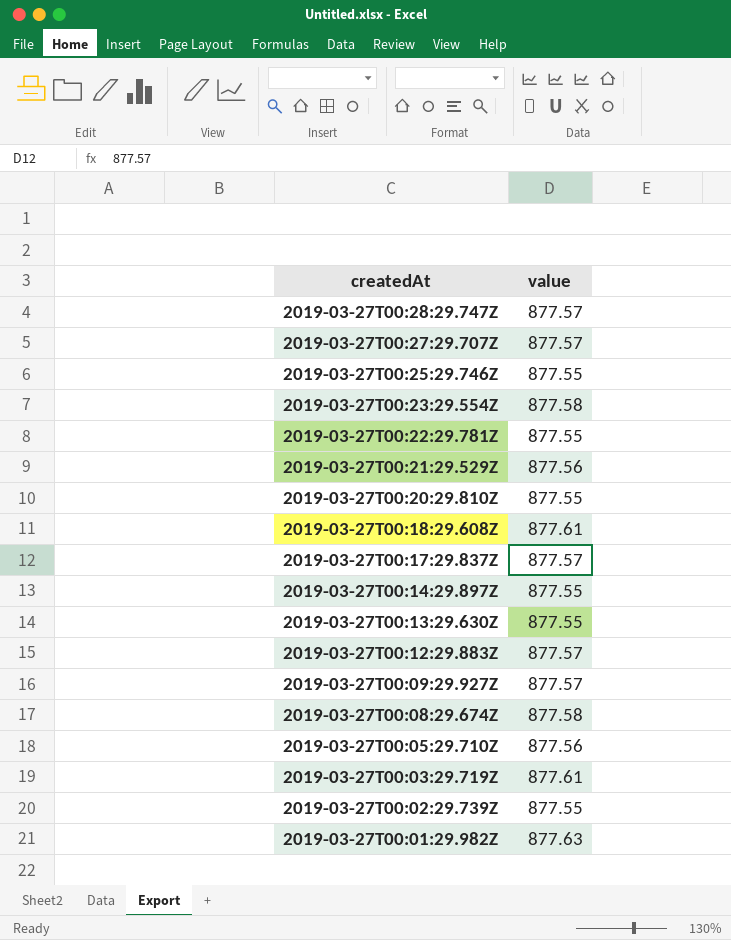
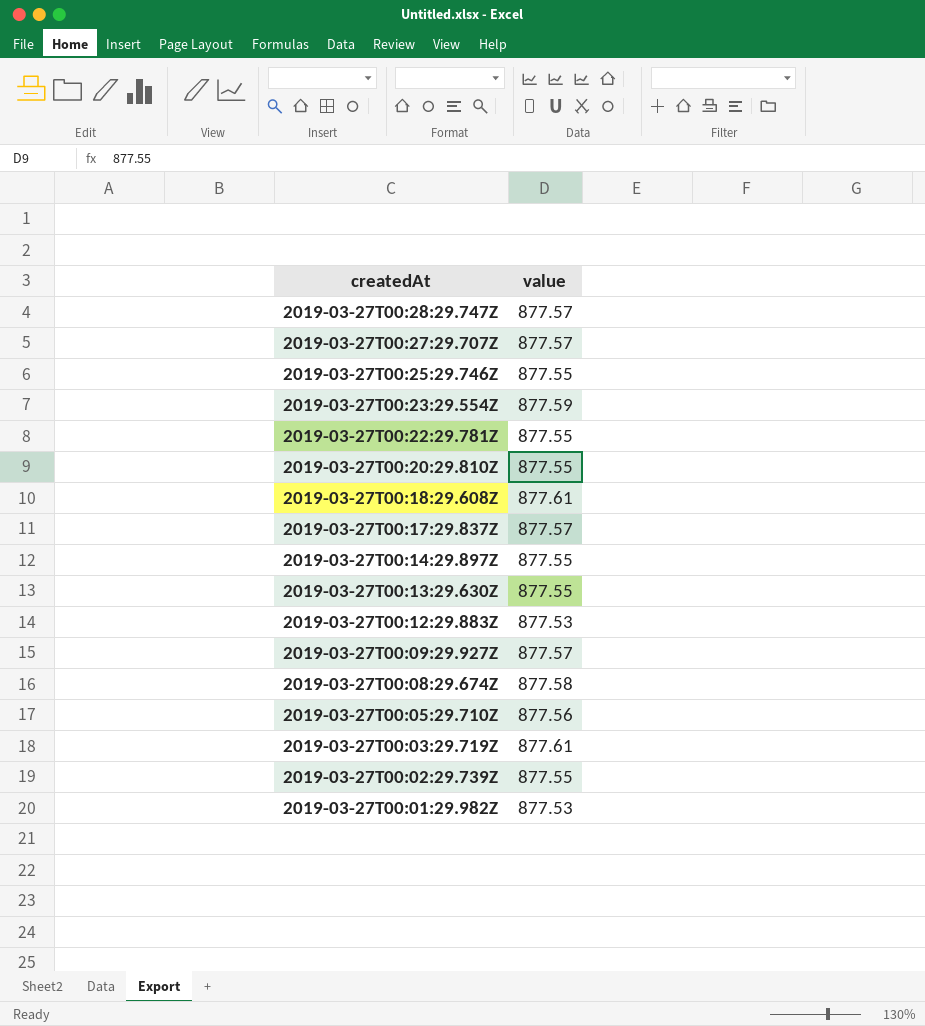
row 2019-03-27T00:21:29.529Z: 877.56 -> none
2019-03-27T00:23:29.554Z | value: 877.58 -> 877.59
2019-03-27T00:12:29.883Z | value: 877.57 -> 877.53
2019-03-27T00:01:29.982Z | value: 877.63 -> 877.53

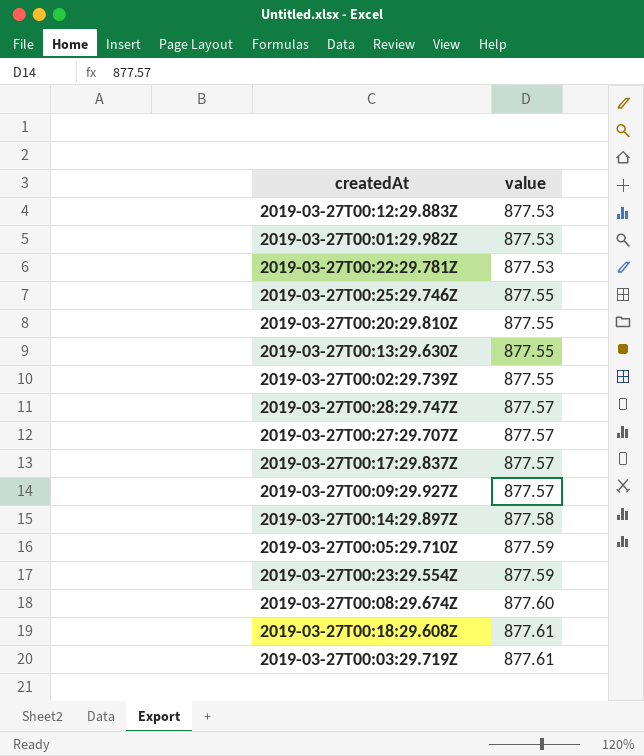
row order: createdAt descending -> value ascending
2019-03-27T00:22:29.781Z | value: 877.55 -> 877.53
2019-03-27T00:14:29.897Z | value: 877.55 -> 877.58
2019-03-27T00:05:29.710Z | value: 877.56 -> 877.59
2019-03-27T00:08:29.674Z | value: 877.58 -> 877.60

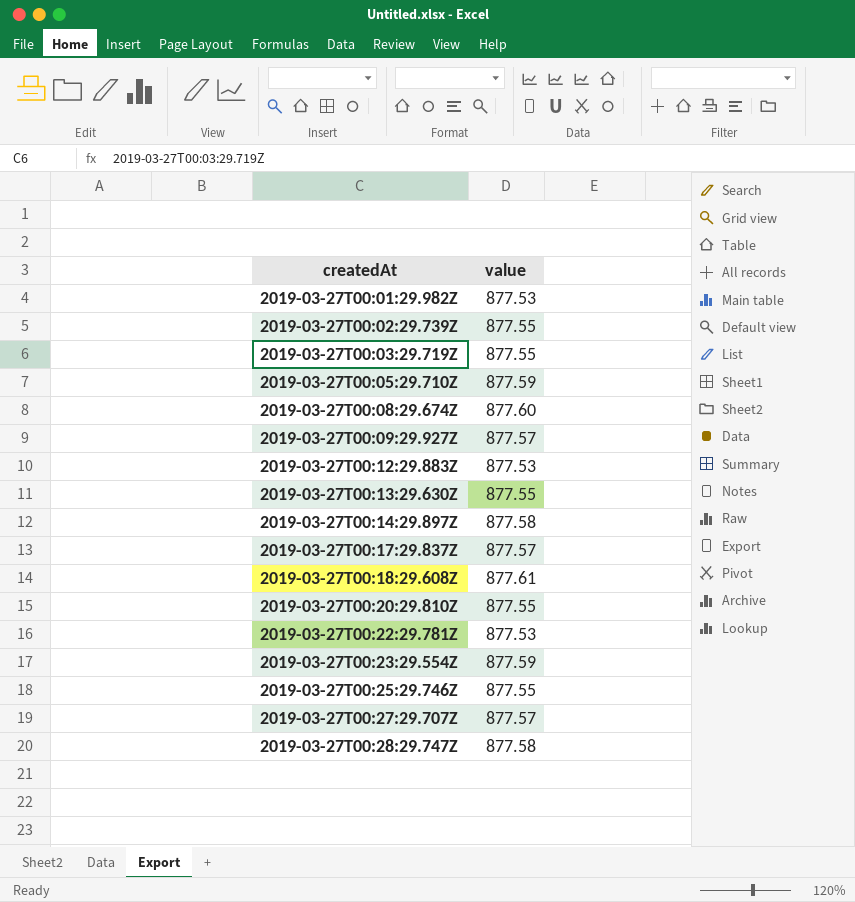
row order: value ascending -> createdAt ascending
2019-03-27T00:03:29.719Z | value: 877.61 -> 877.55
2019-03-27T00:28:29.747Z | value: 877.57 -> 877.58

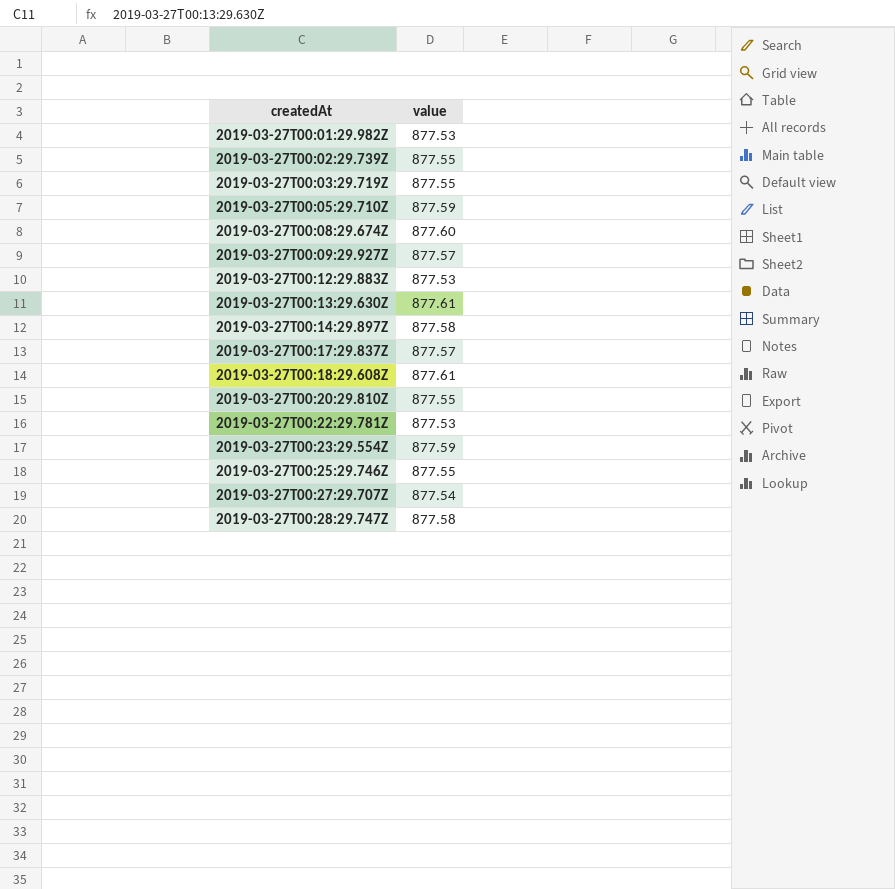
2019-03-27T00:13:29.630Z | value: 877.55 -> 877.61
2019-03-27T00:27:29.707Z | value: 877.57 -> 877.54

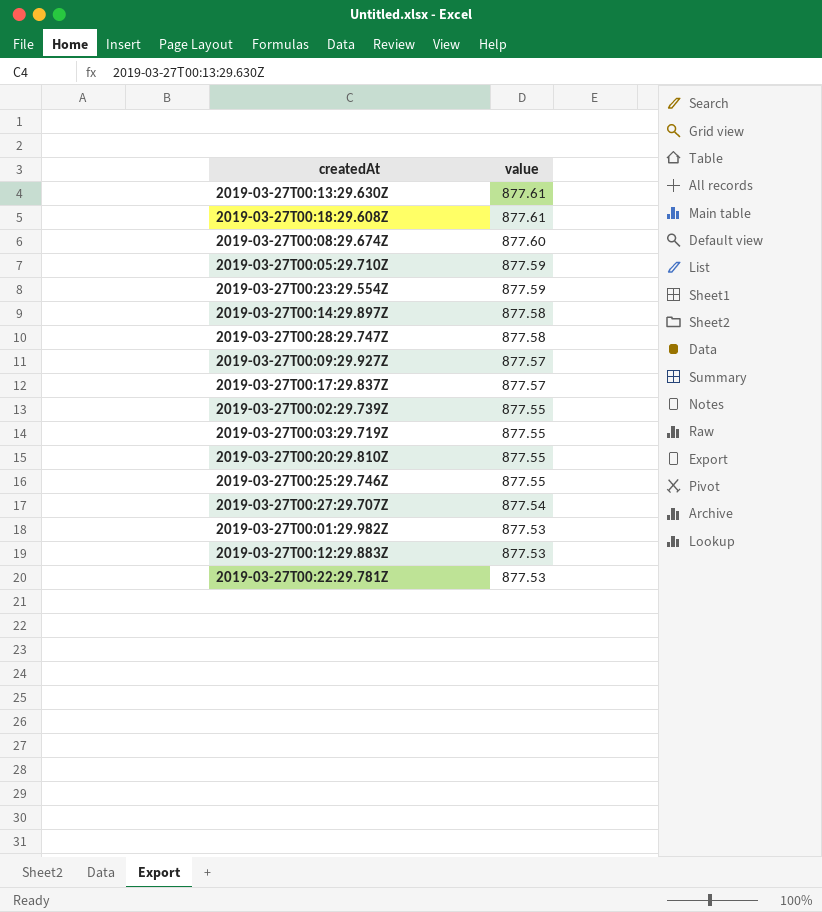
row order: createdAt ascending -> value descending

